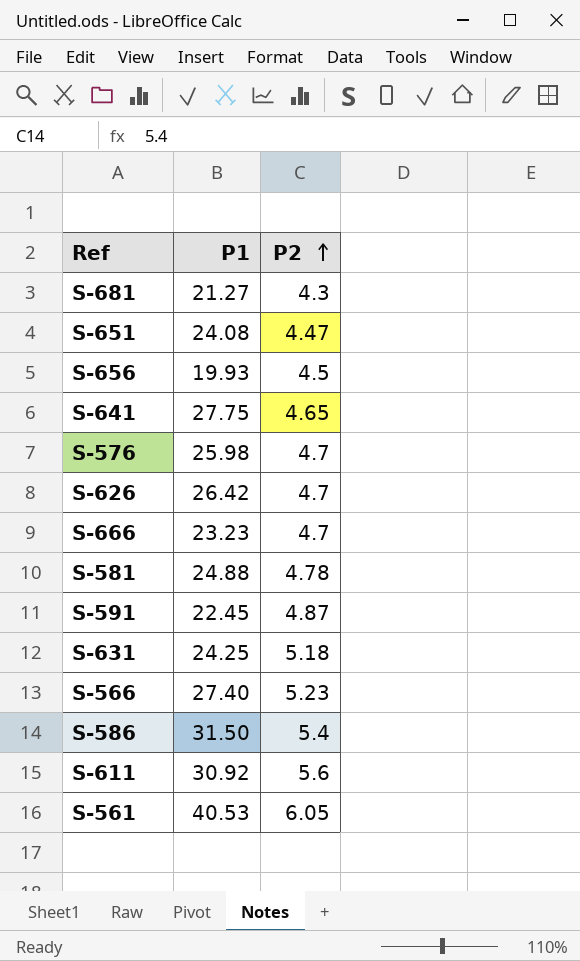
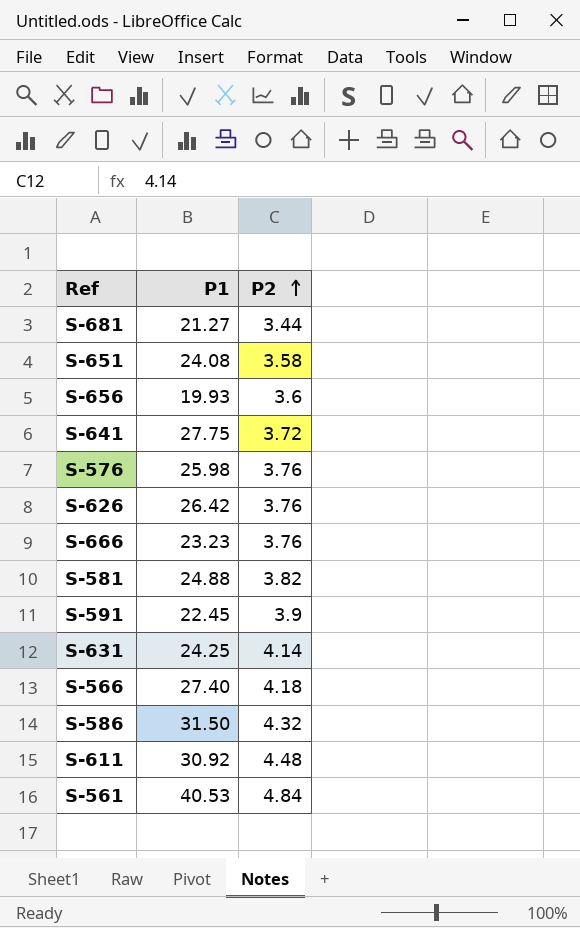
S-681 | P2: 4.3 -> 3.44
S-651 | P2: 4.47 -> 3.58
S-656 | P2: 4.5 -> 3.6
S-641 | P2: 4.65 -> 3.72
S-576 | P2: 4.7 -> 3.76
S-626 | P2: 4.7 -> 3.76
S-666 | P2: 4.7 -> 3.76
S-581 | P2: 4.78 -> 3.82
S-591 | P2: 4.87 -> 3.9
S-631 | P2: 5.18 -> 4.14
S-566 | P2: 5.23 -> 4.18
S-586 | P2: 5.4 -> 4.32
S-611 | P2: 5.6 -> 4.48
S-561 | P2: 6.05 -> 4.84

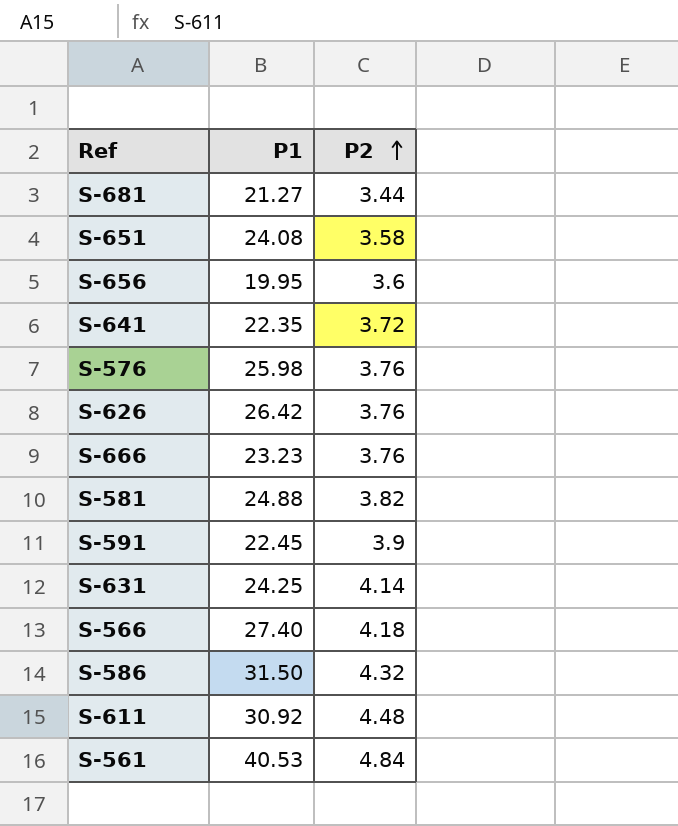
S-656 | P1: 19.93 -> 19.95
S-641 | P1: 27.75 -> 22.35

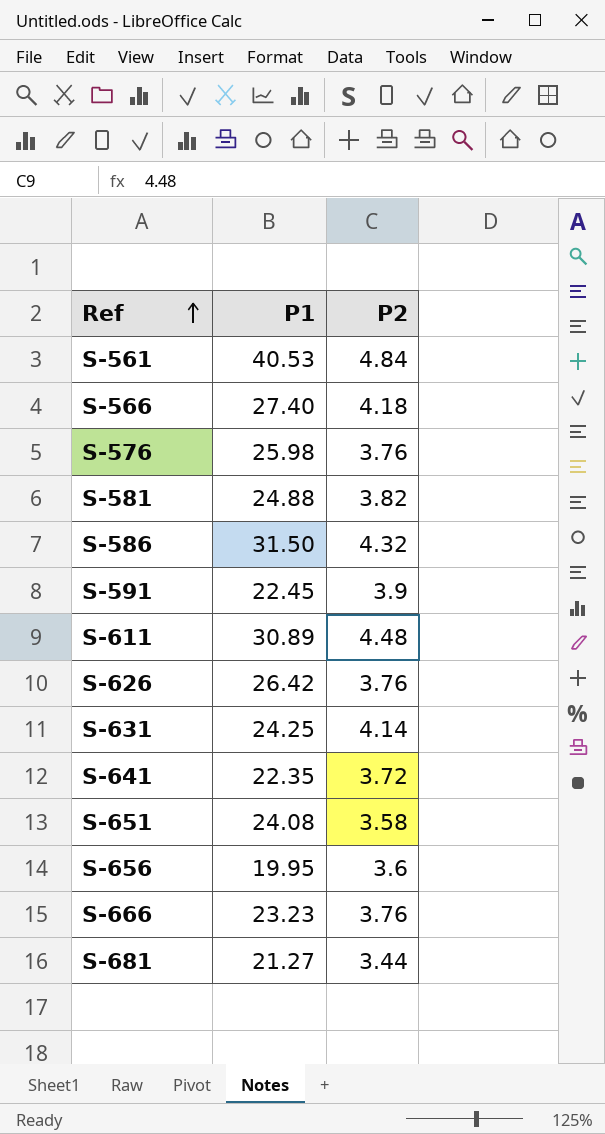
row order: P2 ascending -> Ref ascending
S-611 | P1: 30.92 -> 30.89

